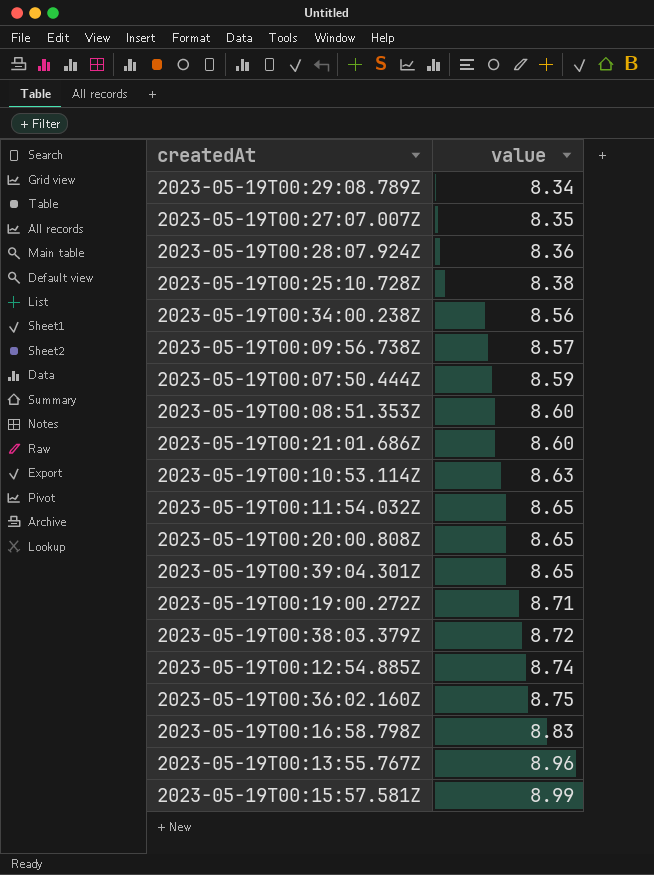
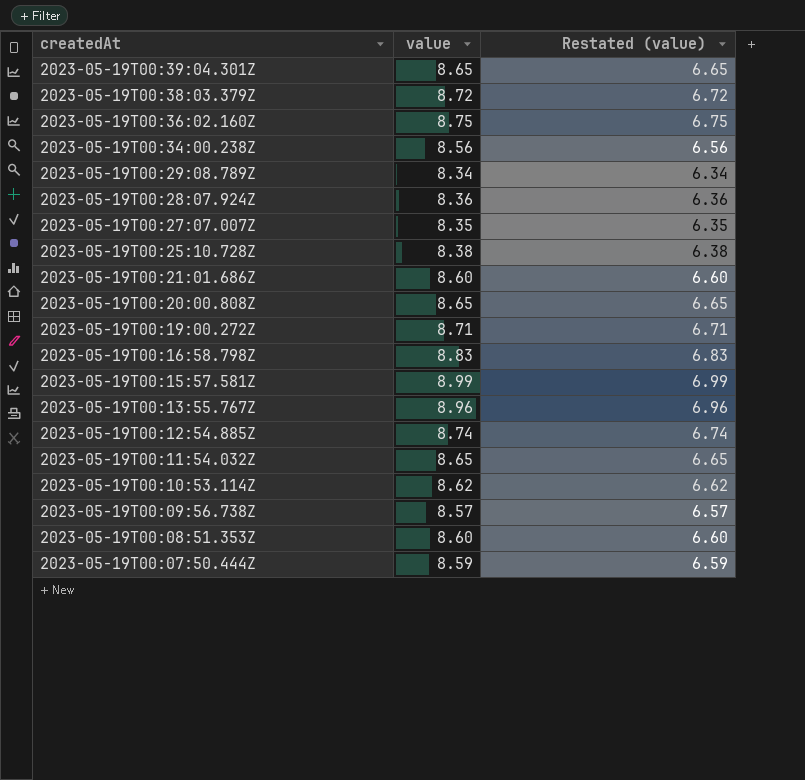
row order: value ascending -> createdAt descending
column Restated (value) | formula: none -> [value] - 2
2023-05-19T00:10:53.114Z | value: 8.63 -> 8.62

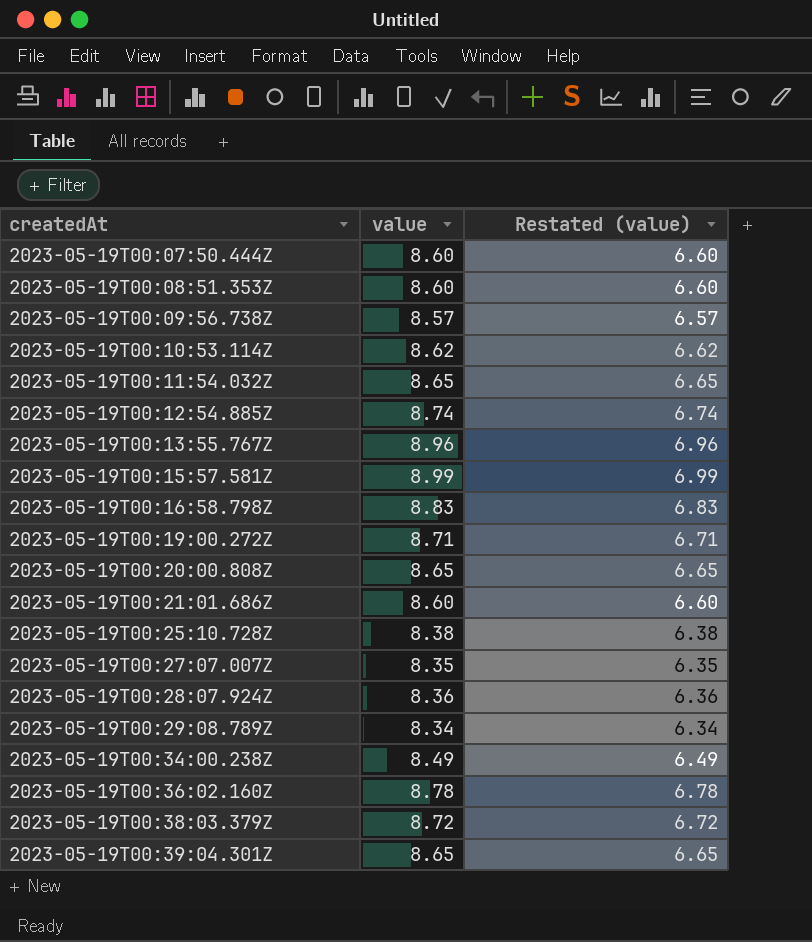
row order: createdAt descending -> createdAt ascending
2023-05-19T00:07:50.444Z | value: 8.59 -> 8.60
2023-05-19T00:07:50.444Z | Restated (value): 6.59 -> 6.60
2023-05-19T00:34:00.238Z | value: 8.56 -> 8.49
2023-05-19T00:34:00.238Z | Restated (value): 6.56 -> 6.49
2023-05-19T00:36:02.160Z | value: 8.75 -> 8.78
2023-05-19T00:36:02.160Z | Restated (value): 6.75 -> 6.78

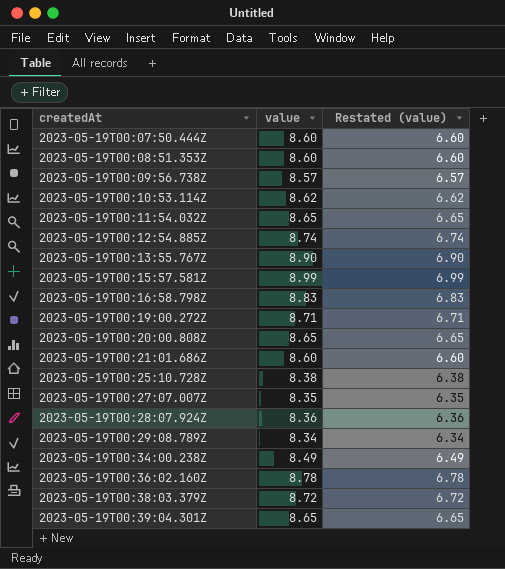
2023-05-19T00:13:55.767Z | value: 8.96 -> 8.90
2023-05-19T00:13:55.767Z | Restated (value): 6.96 -> 6.90

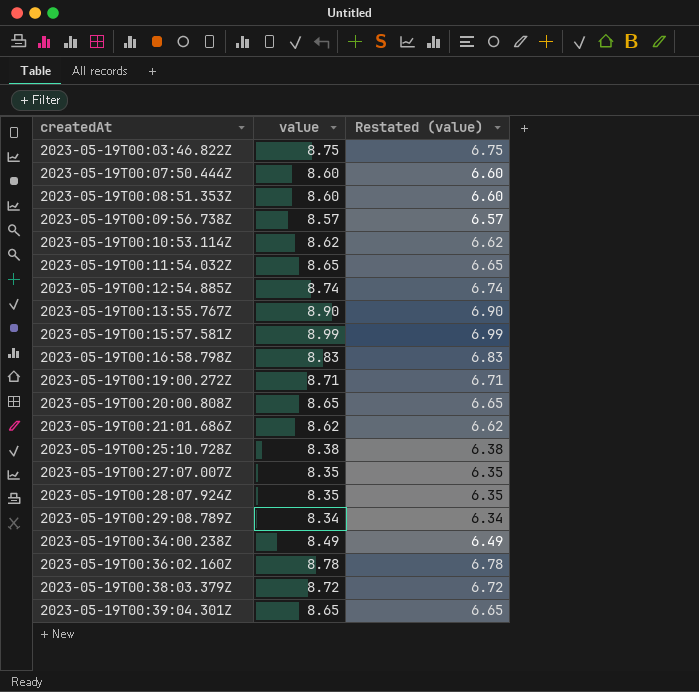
row 2023-05-19T00:03:46.822Z: none -> 8.75 | 6.75
2023-05-19T00:21:01.686Z | value: 8.60 -> 8.62
2023-05-19T00:21:01.686Z | Restated (value): 6.60 -> 6.62
2023-05-19T00:28:07.924Z | value: 8.36 -> 8.35
2023-05-19T00:28:07.924Z | Restated (value): 6.36 -> 6.35

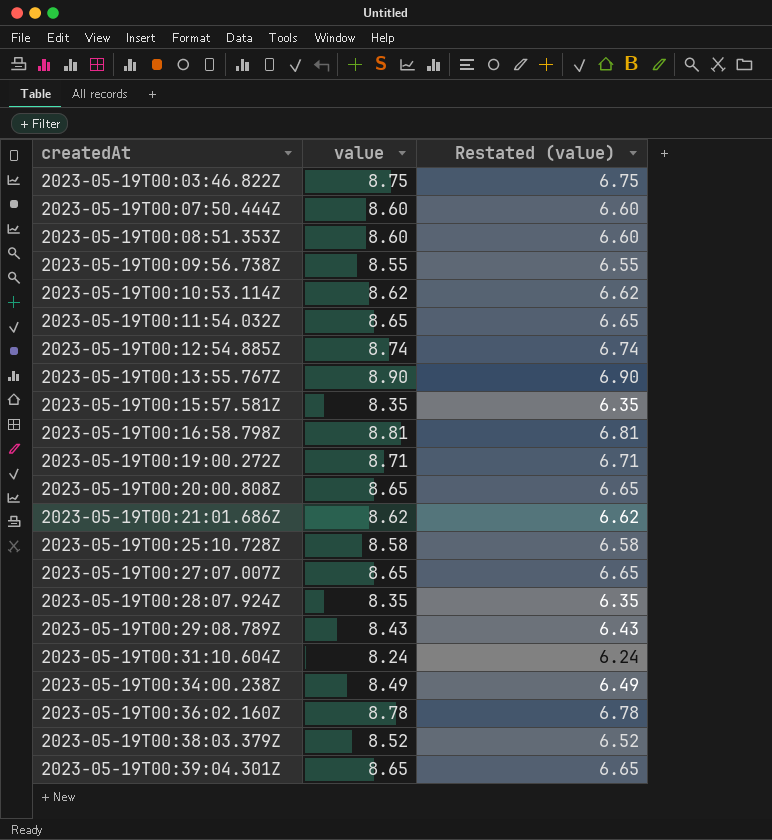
2023-05-19T00:09:56.738Z | value: 8.57 -> 8.55
2023-05-19T00:09:56.738Z | Restated (value): 6.57 -> 6.55
2023-05-19T00:15:57.581Z | value: 8.99 -> 8.35
2023-05-19T00:15:57.581Z | Restated (value): 6.99 -> 6.35
2023-05-19T00:16:58.798Z | value: 8.83 -> 8.81
2023-05-19T00:16:58.798Z | Restated (value): 6.83 -> 6.81
2023-05-19T00:25:10.728Z | value: 8.38 -> 8.58
2023-05-19T00:25:10.728Z | Restated (value): 6.38 -> 6.58
2023-05-19T00:27:07.007Z | value: 8.35 -> 8.65
2023-05-19T00:27:07.007Z | Restated (value): 6.35 -> 6.65
2023-05-19T00:29:08.789Z | value: 8.34 -> 8.43
2023-05-19T00:29:08.789Z | Restated (value): 6.34 -> 6.43
row 2023-05-19T00:31:10.604Z: none -> 8.24 | 6.24
2023-05-19T00:38:03.379Z | value: 8.72 -> 8.52
2023-05-19T00:38:03.379Z | Restated (value): 6.72 -> 6.52

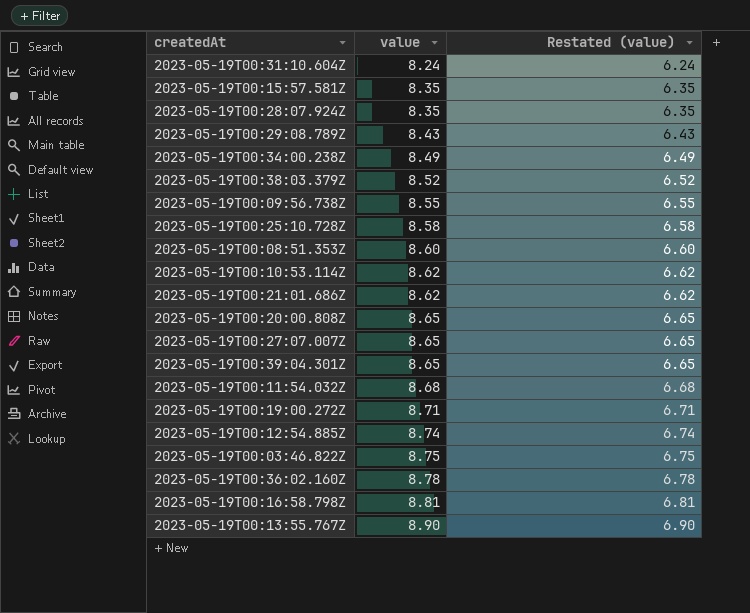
row order: createdAt ascending -> value ascending
row 2023-05-19T00:07:50.444Z: 8.60 | 6.60 -> none
2023-05-19T00:11:54.032Z | value: 8.65 -> 8.68
2023-05-19T00:11:54.032Z | Restated (value): 6.65 -> 6.68

